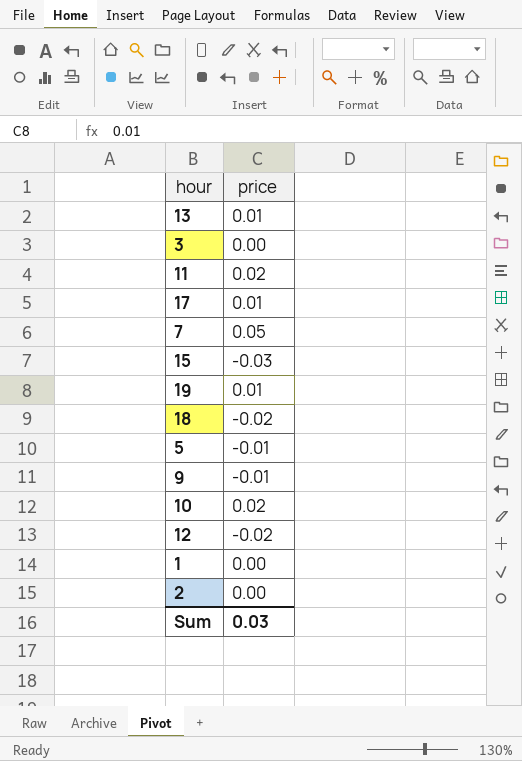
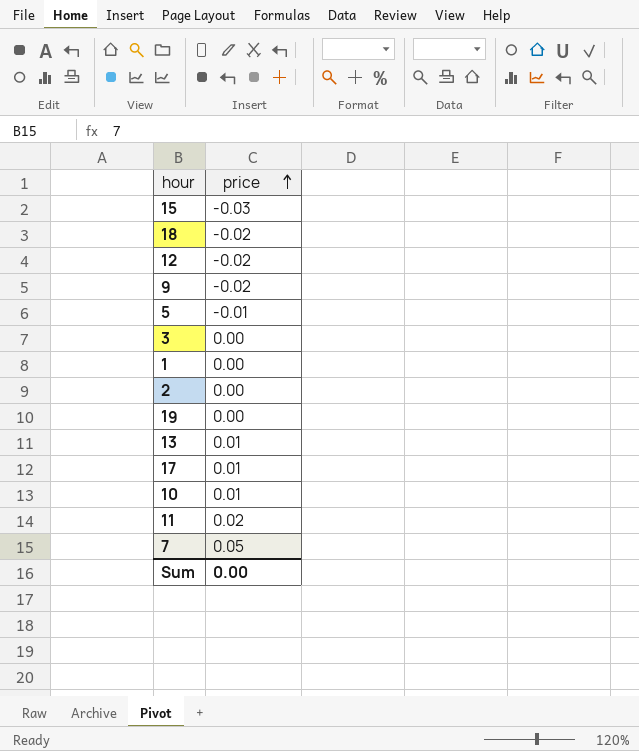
row order: none -> price ascending
9 | price: -0.01 -> -0.02
19 | price: 0.01 -> 0.00
10 | price: 0.02 -> 0.01
Sum | price: 0.03 -> 0.00

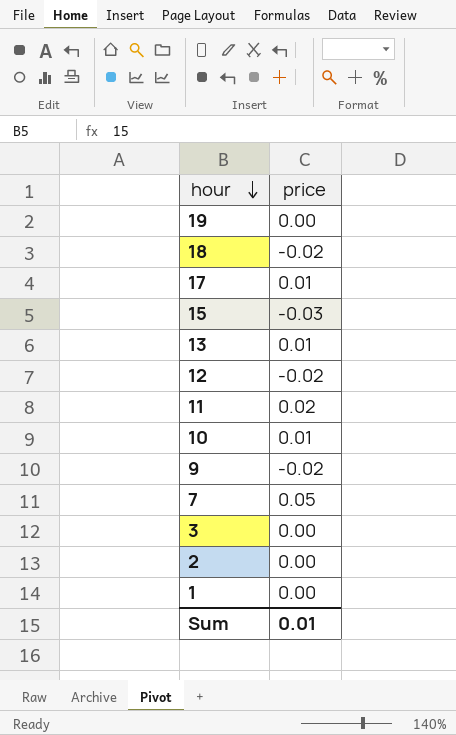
row order: price ascending -> hour descending
row 5: -0.01 -> none
Sum | price: 0.00 -> 0.01

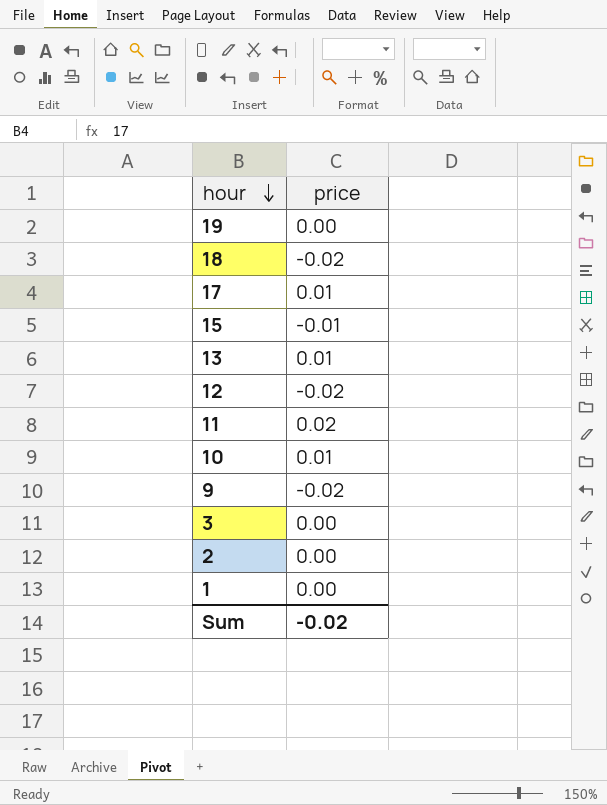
row 7: 0.05 -> none
15 | price: -0.03 -> -0.01
Sum | price: 0.01 -> -0.02

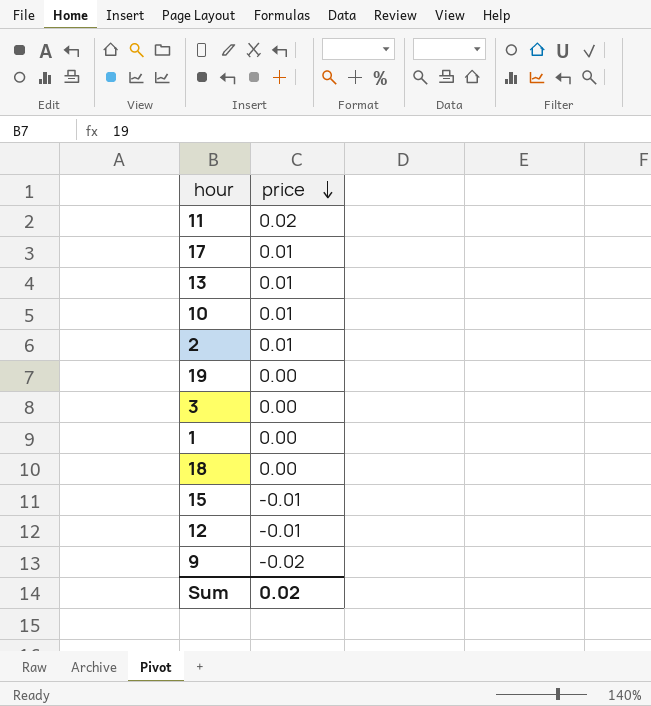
row order: hour descending -> price descending
2 | price: 0.00 -> 0.01
18 | price: -0.02 -> 0.00
12 | price: -0.02 -> -0.01
Sum | price: -0.02 -> 0.02

